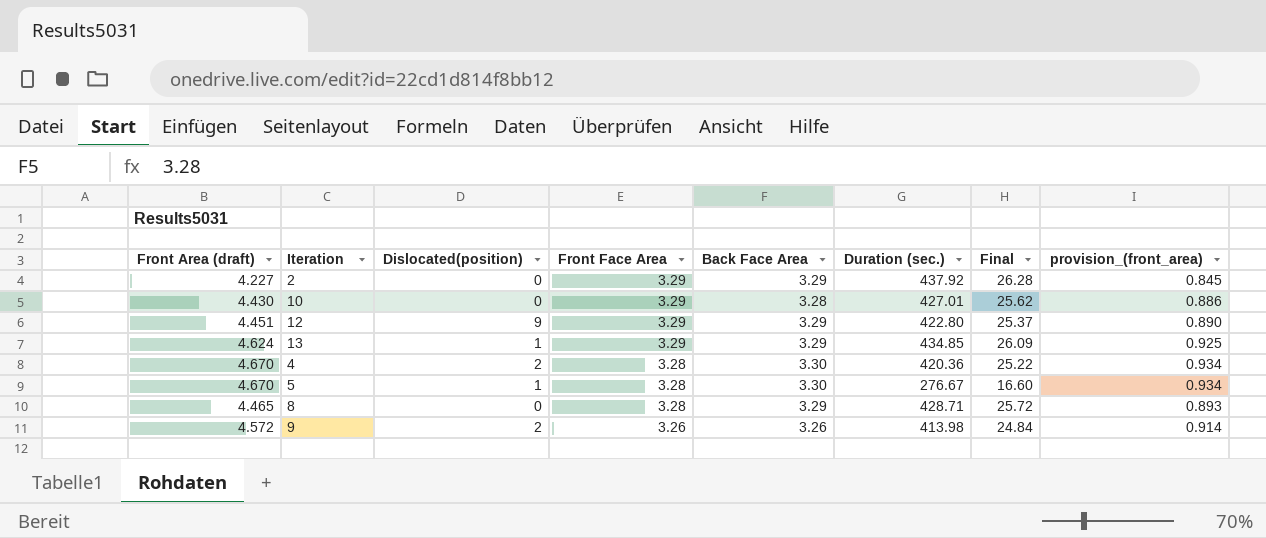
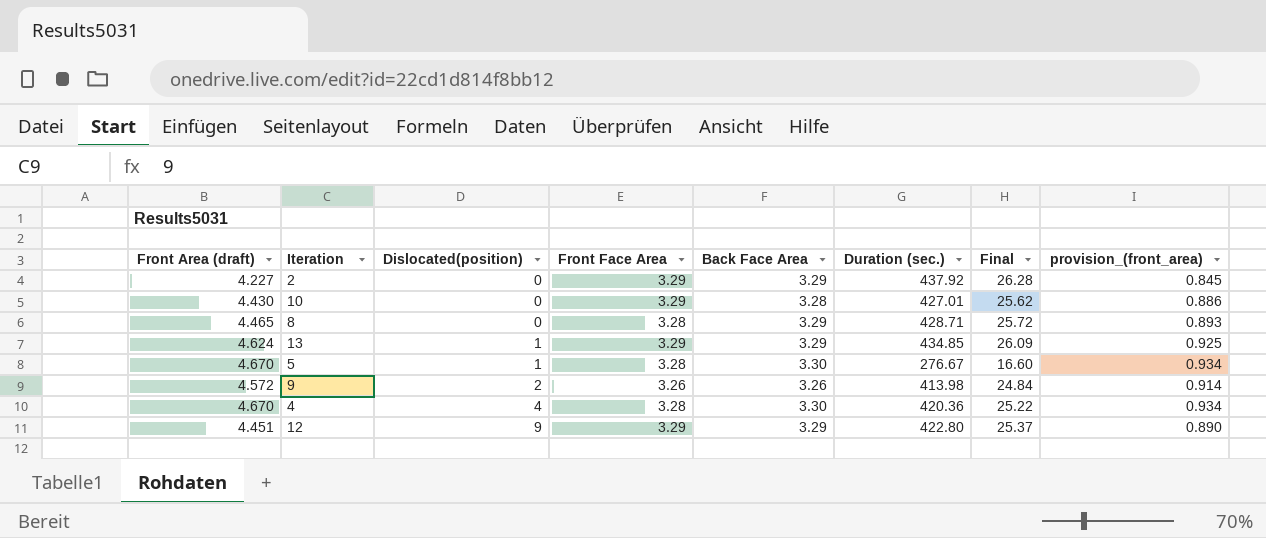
row order: Front Face Area descending -> Dislocated(position) ascending
4 | Dislocated(position): 2 -> 4

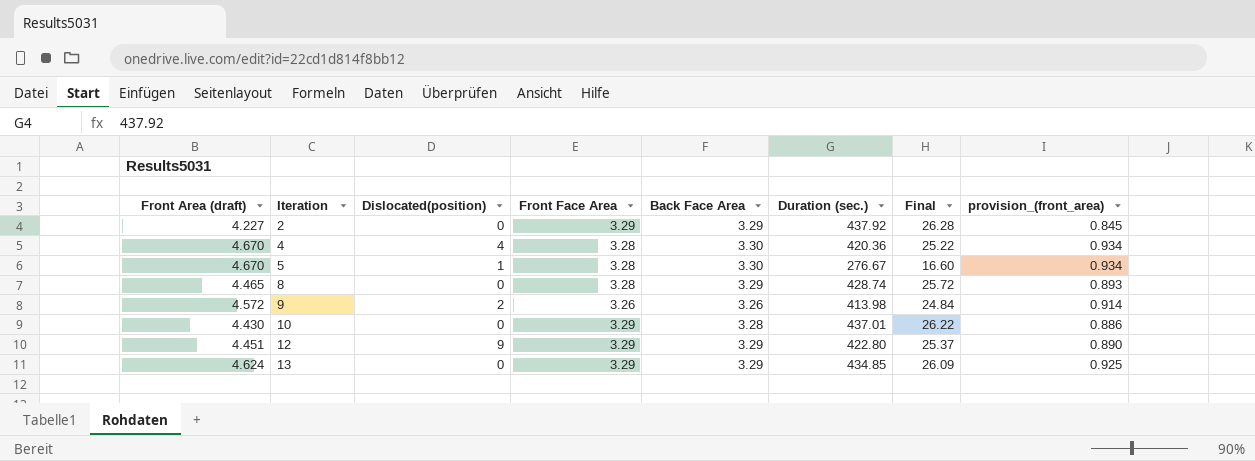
row order: Dislocated(position) ascending -> Iteration ascending
8 | Duration (sec.): 428.71 -> 428.74
10 | Duration (sec.): 427.01 -> 437.01
10 | Final: 25.62 -> 26.22
13 | Dislocated(position): 1 -> 0

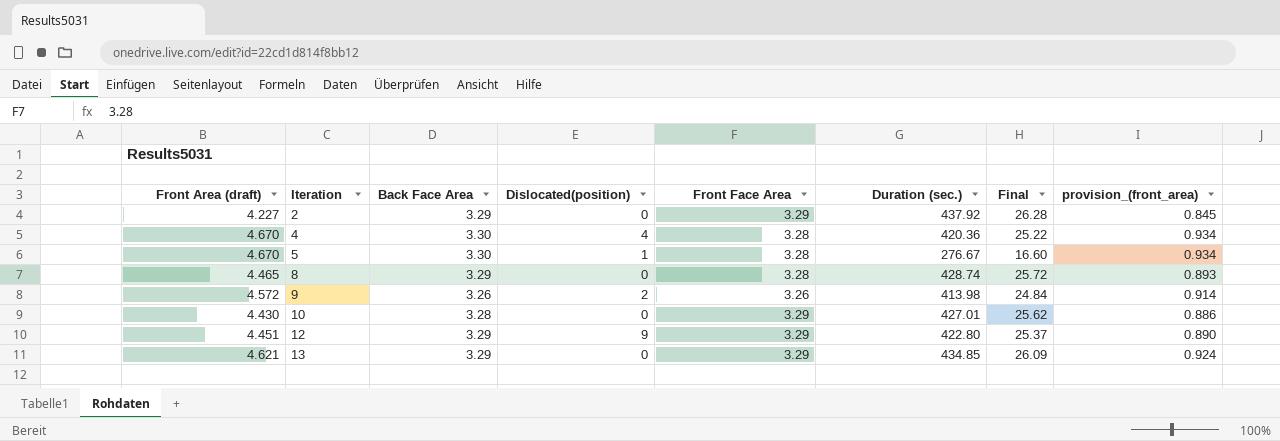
column Back Face Area | position: 5 -> 3
10 | Duration (sec.): 437.01 -> 427.01
10 | Final: 26.22 -> 25.62
13 | Front Area (draft): 4.624 -> 4.621
13 | provision_(front_area): 0.925 -> 0.924

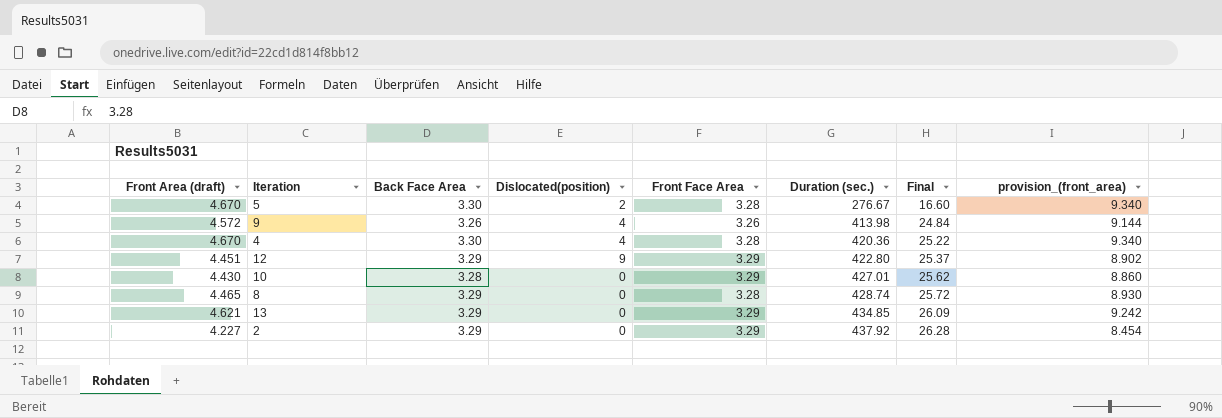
row order: Iteration ascending -> Duration (sec.) ascending
column provision_(front_area) | formula: [Front Area (draft)] * 0.2 -> [Front Area (draft)] * 2
5 | Dislocated(position): 1 -> 2
9 | Dislocated(position): 2 -> 4

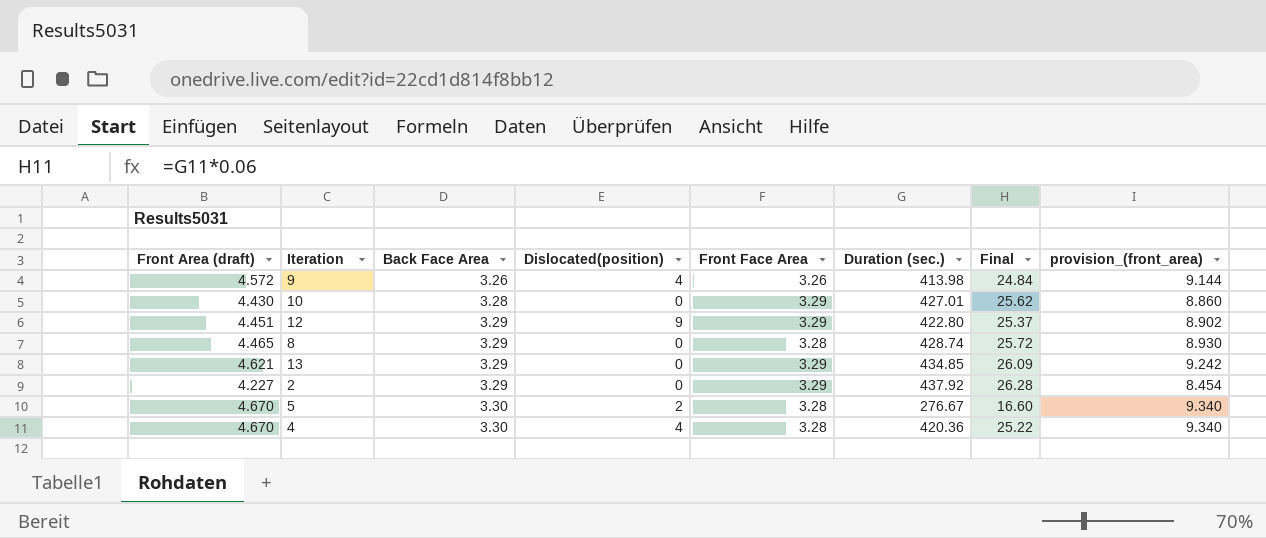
row order: Duration (sec.) ascending -> Back Face Area ascending

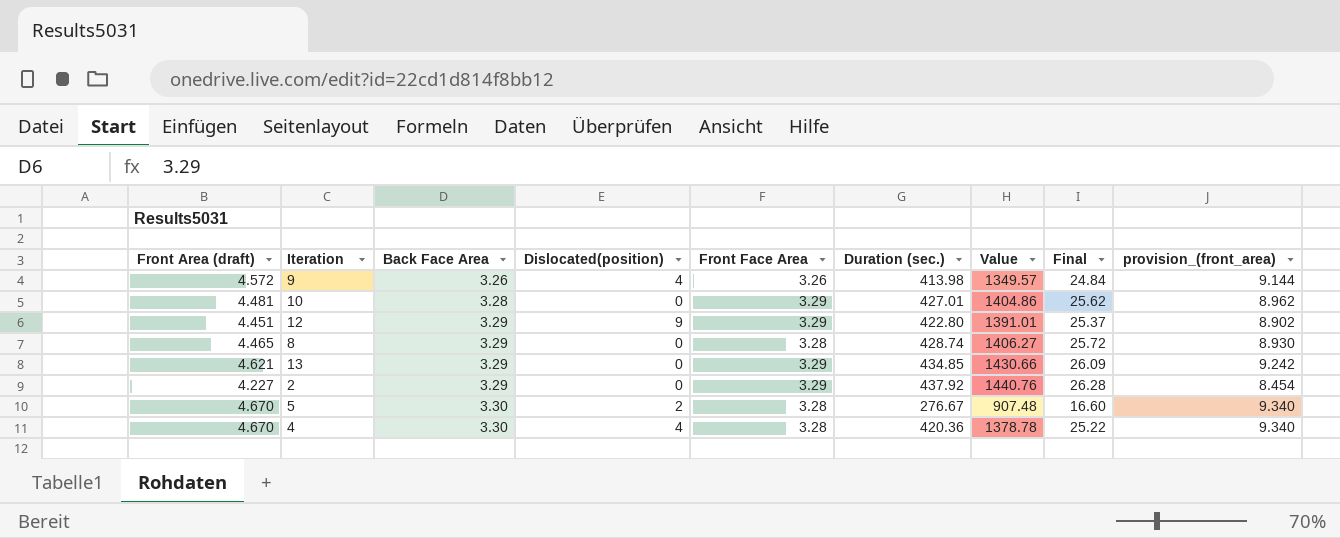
column Value | formula: none -> [Front Face Area] * [Duration (sec.)]
10 | Front Area (draft): 4.430 -> 4.481
10 | provision_(front_area): 8.860 -> 8.962

